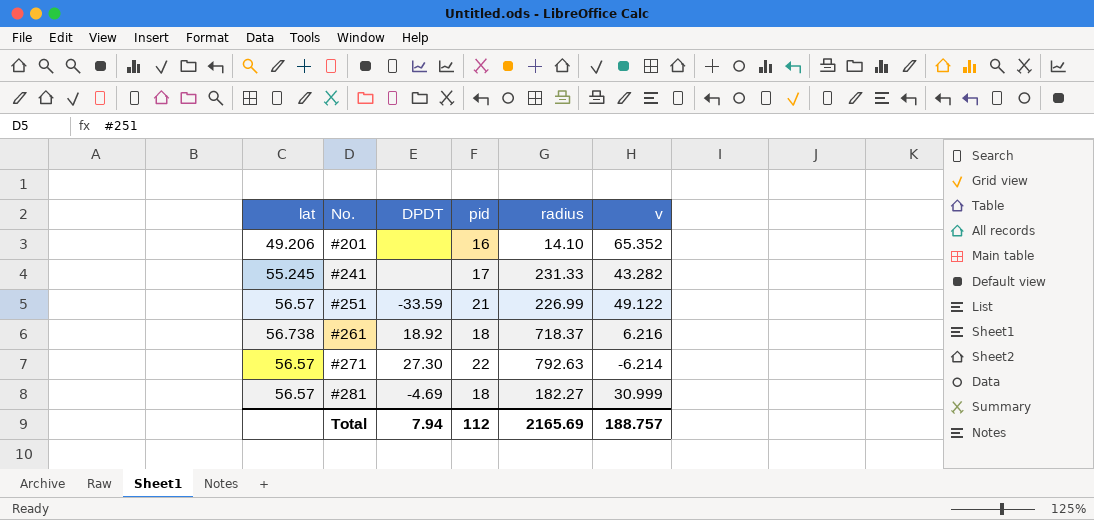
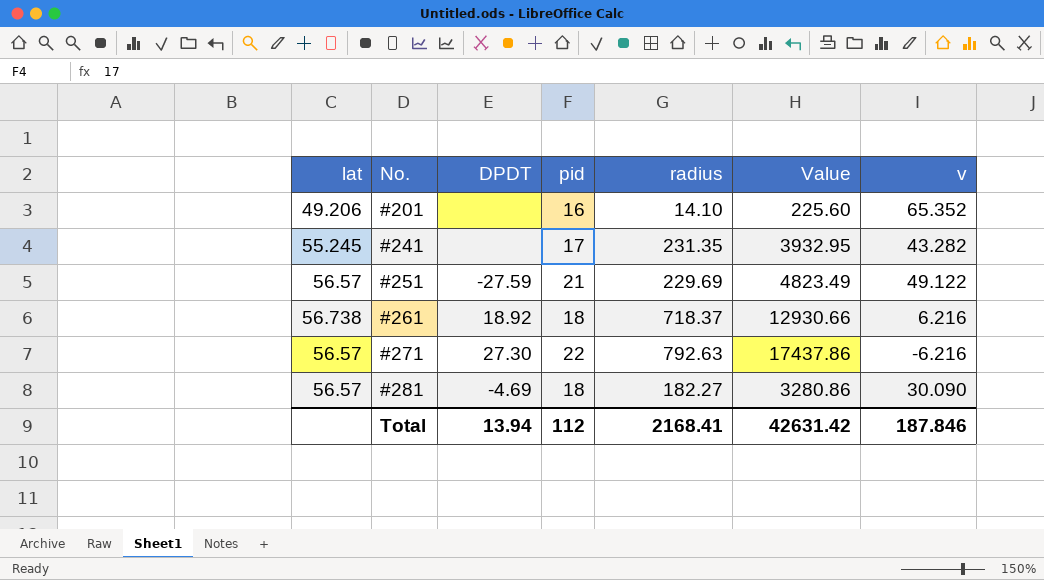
column Value | formula: none -> [pid] * [radius]
#241 | radius: 231.33 -> 231.35
#251 | DPDT: -33.59 -> -27.59
#251 | radius: 226.99 -> 229.69
#271 | v: -6.214 -> -6.216
#281 | v: 30.999 -> 30.090
Total | DPDT: 7.94 -> 13.94
Total | radius: 2165.69 -> 2168.41
Total | v: 188.757 -> 187.846

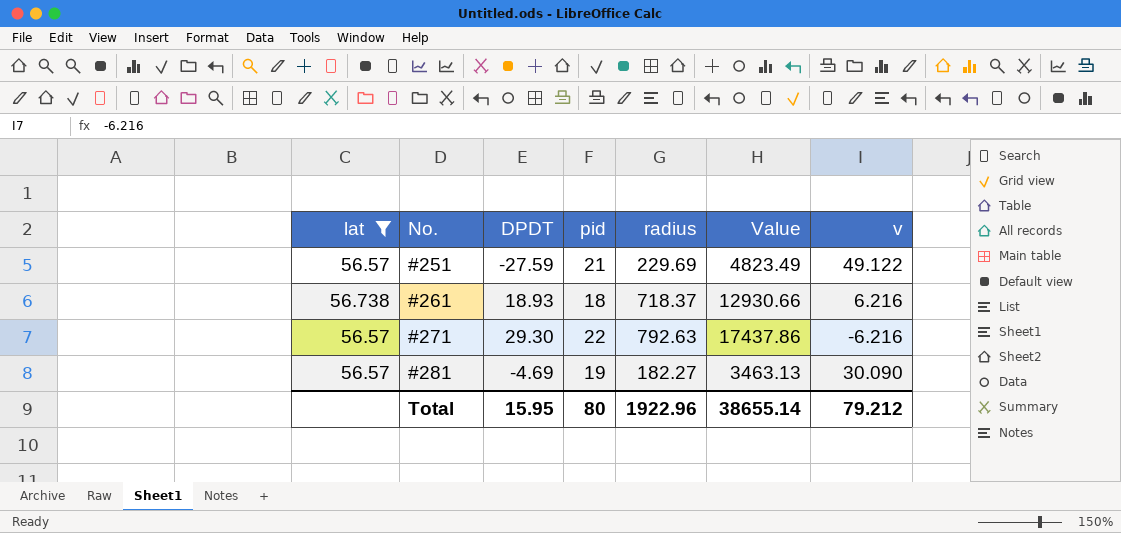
filter: none -> lat >= 56.57
#261 | DPDT: 18.92 -> 18.93
#271 | DPDT: 27.30 -> 29.30
#281 | pid: 18 -> 19
#281 | Value: 3280.86 -> 3463.13
Total | DPDT: 13.94 -> 15.95
Total | pid: 112 -> 80
Total | radius: 2168.41 -> 1922.96
Total | Value: 42631.42 -> 38655.14
Total | v: 187.846 -> 79.212

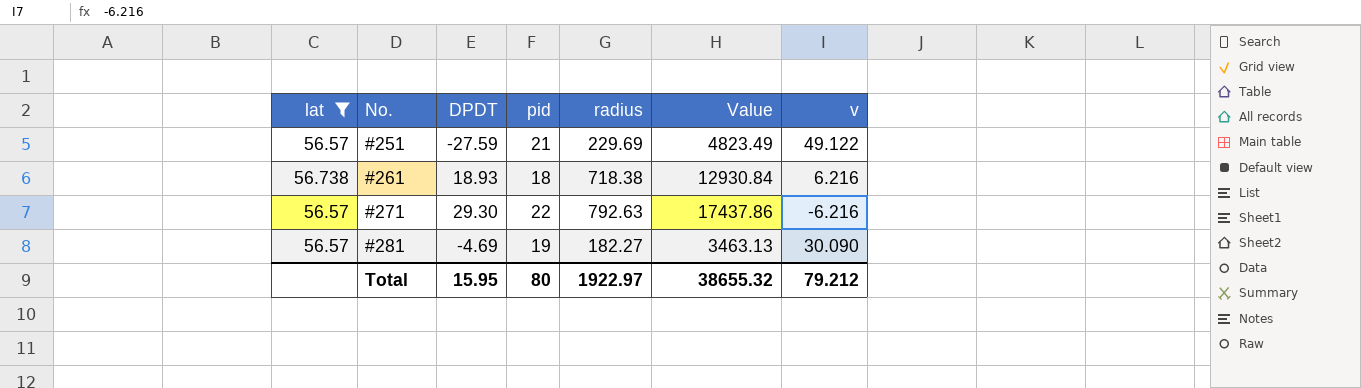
#261 | radius: 718.37 -> 718.38
#261 | Value: 12930.66 -> 12930.84
Total | radius: 1922.96 -> 1922.97
Total | Value: 38655.14 -> 38655.32

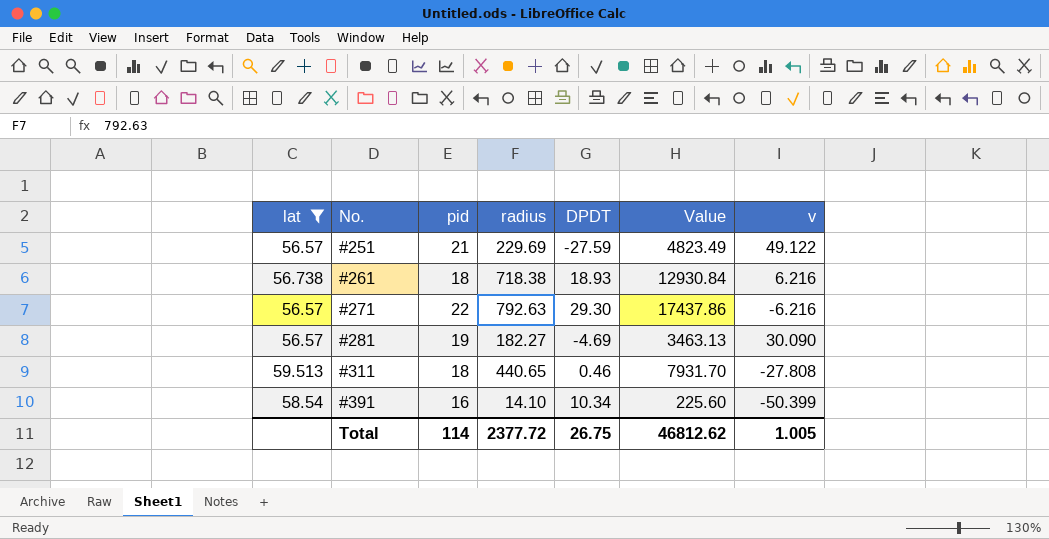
column DPDT | position: 3 -> 5
row #311: none -> 59.513 | 18 | 440.65 | 0.46 | 7931.70 | -27.808
row #391: none -> 58.54 | 16 | 14.10 | 10.34 | 225.60 | -50.399
Total | pid: 80 -> 114
Total | radius: 1922.97 -> 2377.72
Total | DPDT: 15.95 -> 26.75
Total | Value: 38655.32 -> 46812.62
Total | v: 79.212 -> 1.005

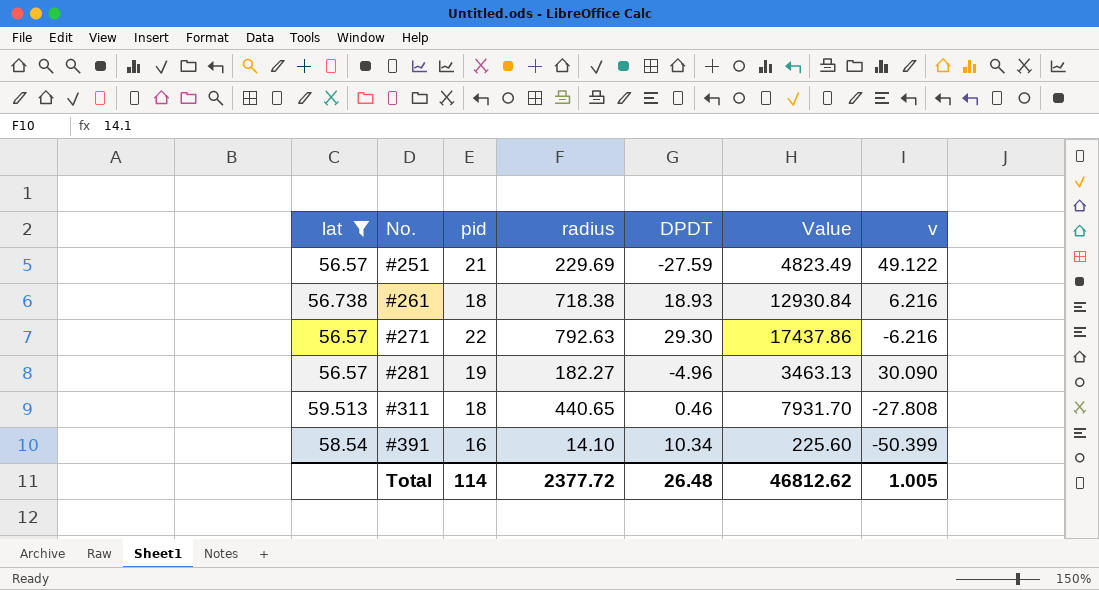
#281 | DPDT: -4.69 -> -4.96
Total | DPDT: 26.75 -> 26.48

